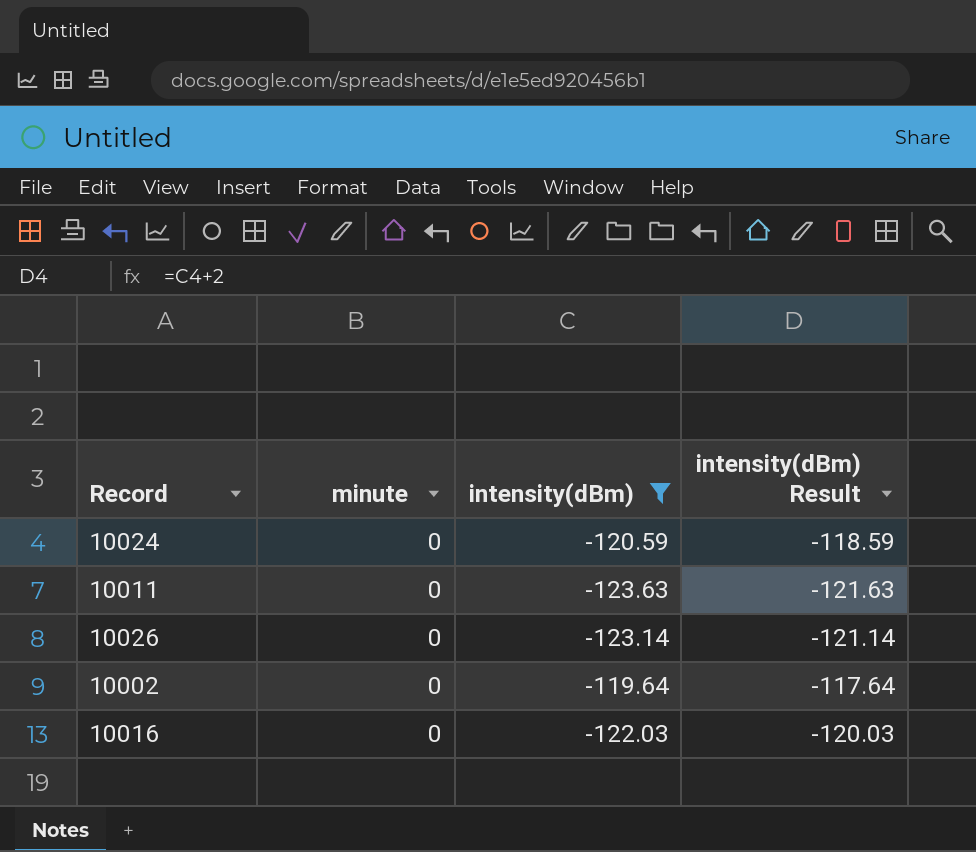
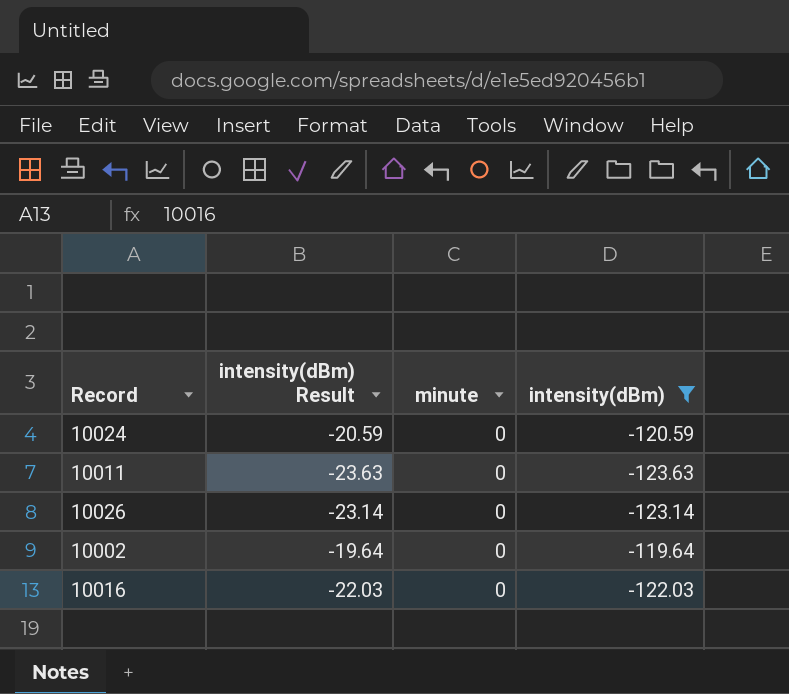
column intensity(dBm) Result | formula: [intensity(dBm)] + 2 -> [intensity(dBm)] + 100
column intensity(dBm) Result | position: 4 -> 2

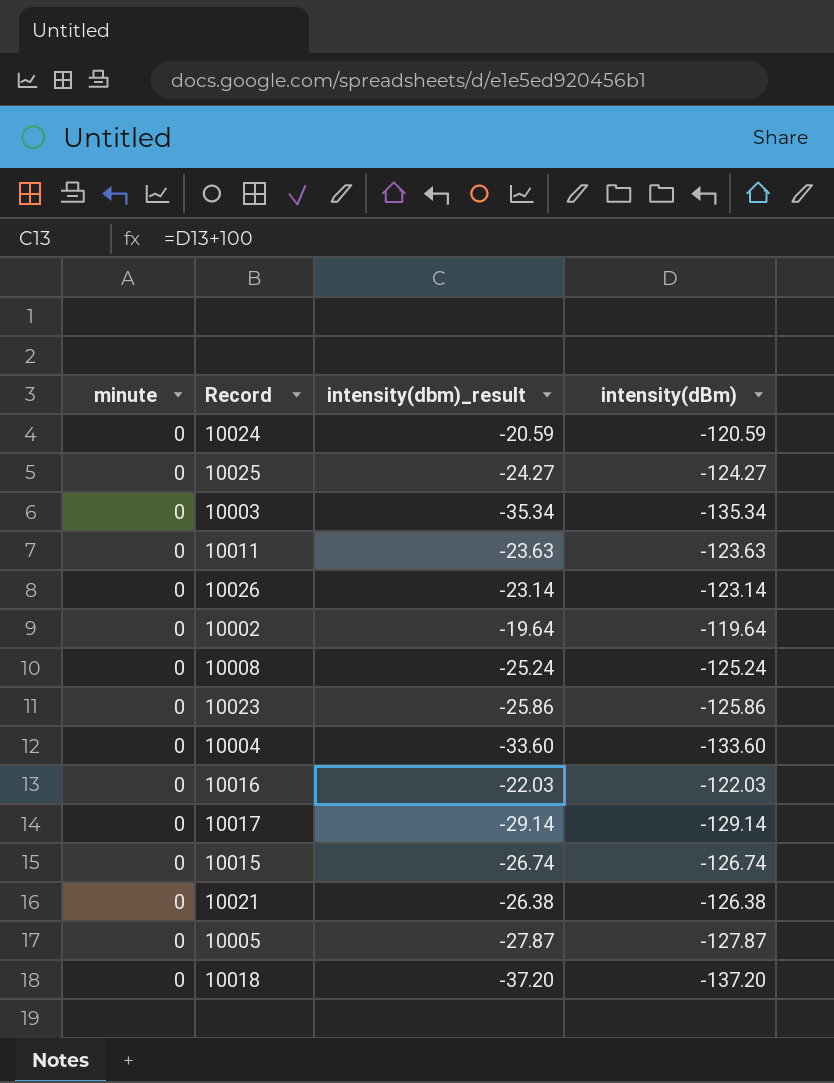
filter: intensity(dBm) >= -123.63 -> none
column minute | position: 3 -> 1
column name: intensity(dBm) Result -> intensity(dbm)_result

